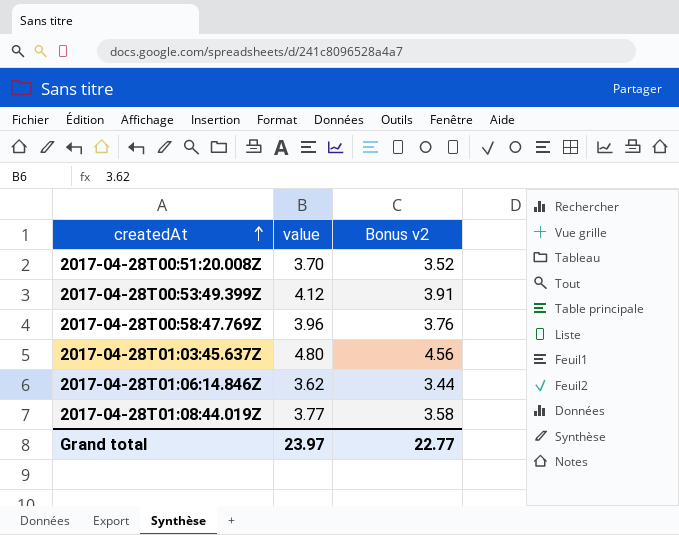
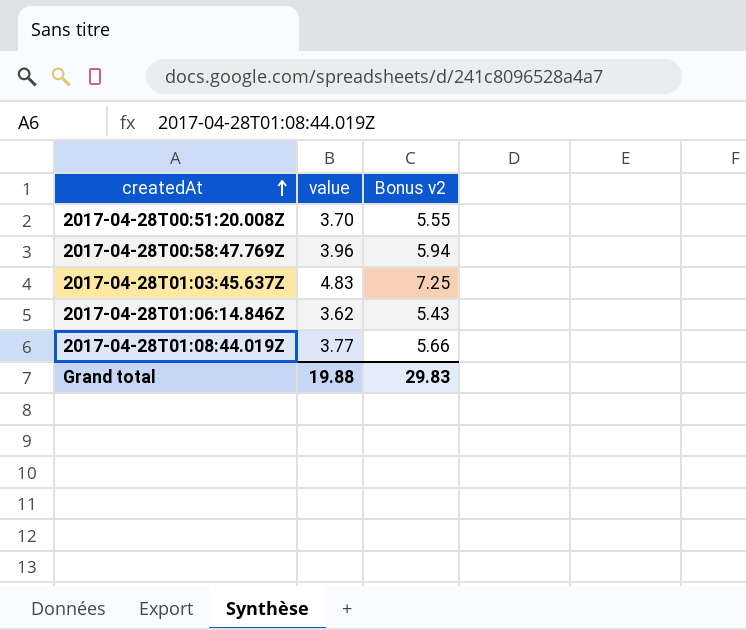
column Bonus v2 | formula: [value] * 0.95 -> [value] * 1.5
row 2017-04-28T00:53:49.399Z: 4.12 | 3.91 -> none
2017-04-28T01:03:45.637Z | value: 4.80 -> 4.83
Grand total | value: 23.97 -> 19.88
Grand total | Bonus v2: 22.77 -> 29.83

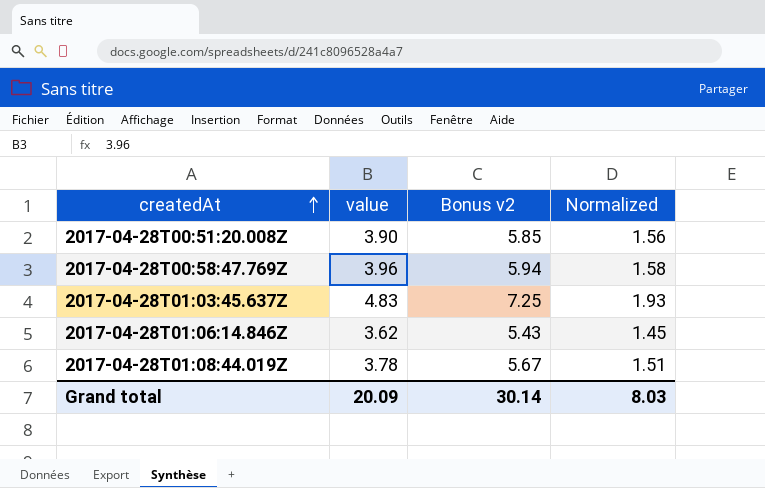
column Normalized | formula: none -> [value] * 0.4
2017-04-28T00:51:20.008Z | value: 3.70 -> 3.90
2017-04-28T00:51:20.008Z | Bonus v2: 5.55 -> 5.85
2017-04-28T01:08:44.019Z | value: 3.77 -> 3.78
2017-04-28T01:08:44.019Z | Bonus v2: 5.66 -> 5.67
Grand total | value: 19.88 -> 20.09
Grand total | Bonus v2: 29.83 -> 30.14

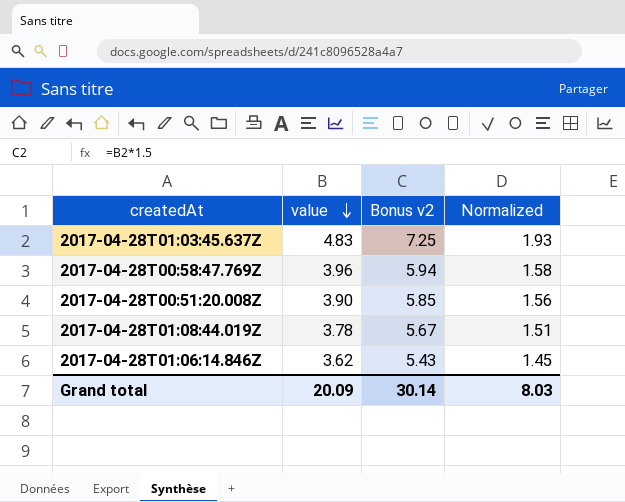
row order: createdAt ascending -> value descending

